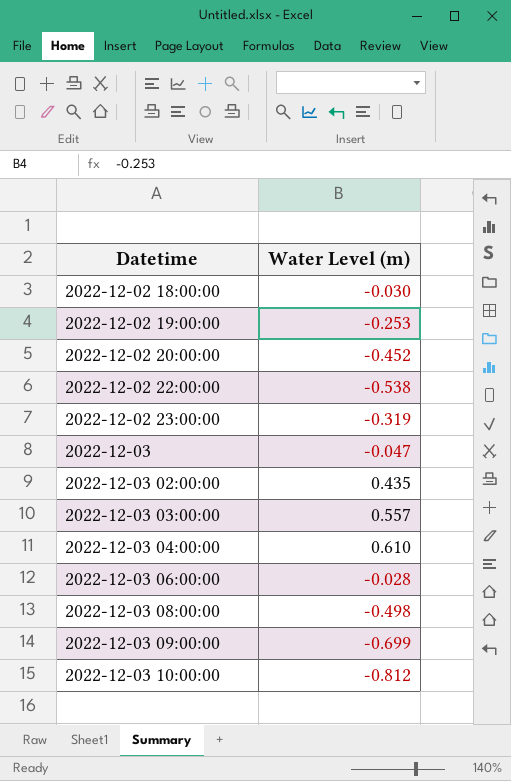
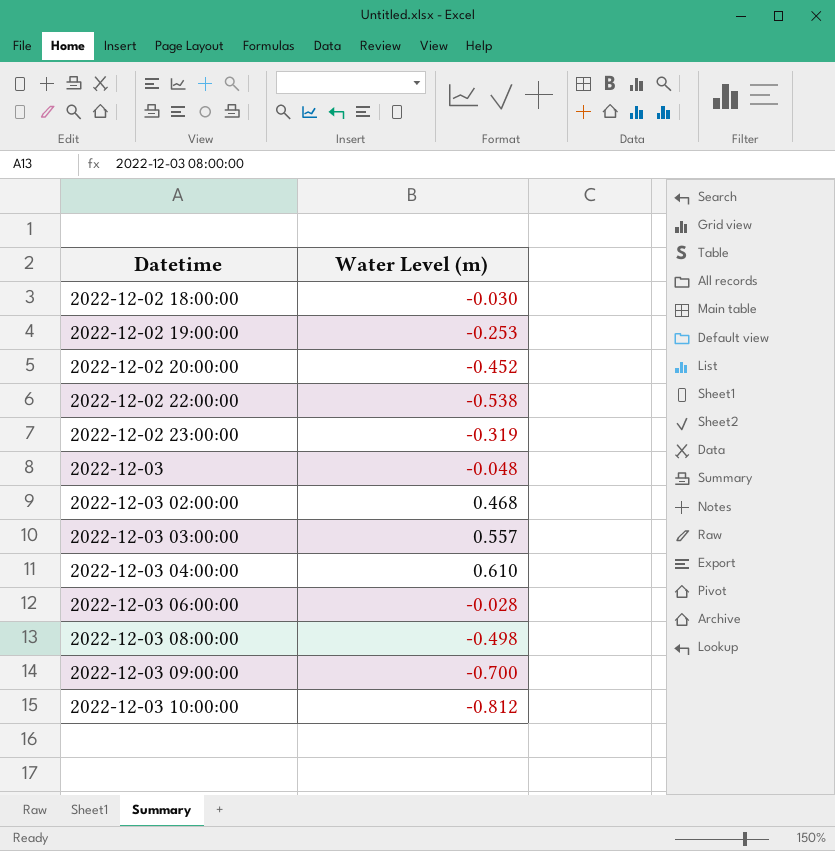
2022-12-03 | Water Level (m): -0.047 -> -0.048
2022-12-03 02:00:00 | Water Level (m): 0.435 -> 0.468
2022-12-03 09:00:00 | Water Level (m): -0.699 -> -0.700

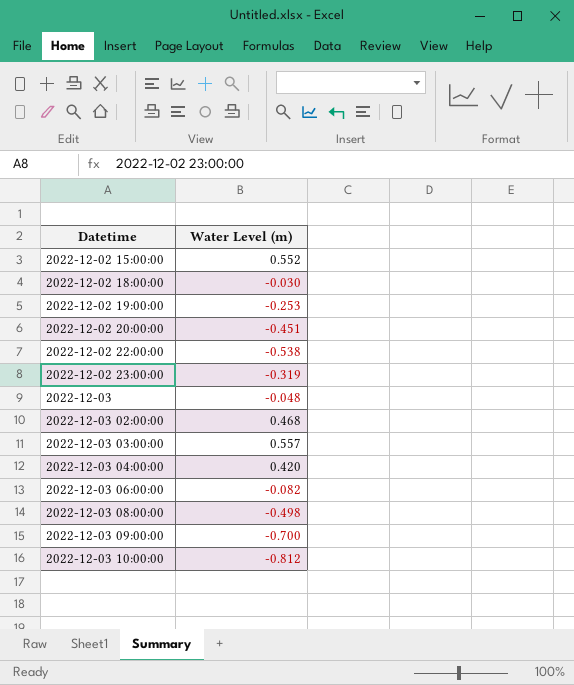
row 2022-12-02 15:00:00: none -> 0.552
2022-12-02 20:00:00 | Water Level (m): -0.452 -> -0.451
2022-12-03 04:00:00 | Water Level (m): 0.610 -> 0.420
2022-12-03 06:00:00 | Water Level (m): -0.028 -> -0.082

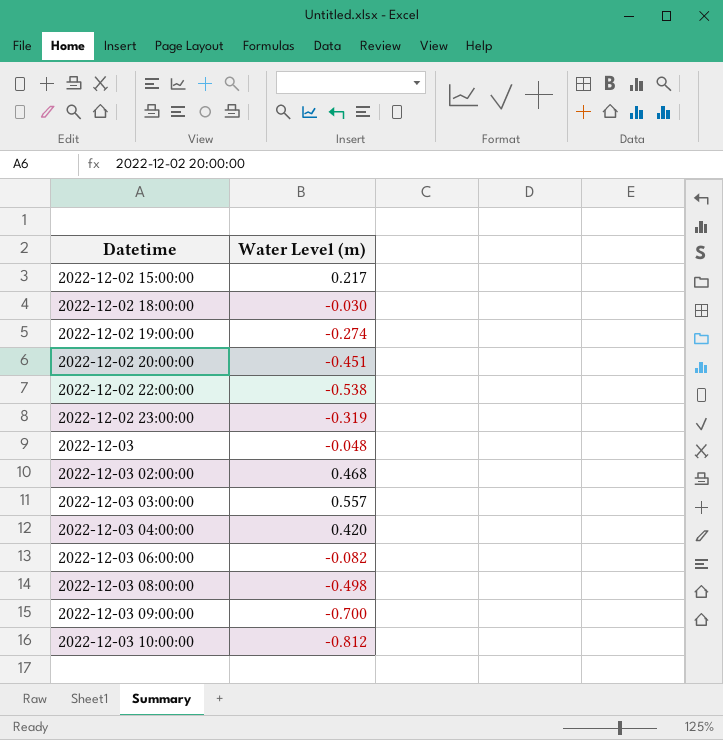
2022-12-02 15:00:00 | Water Level (m): 0.552 -> 0.217
2022-12-02 19:00:00 | Water Level (m): -0.253 -> -0.274

